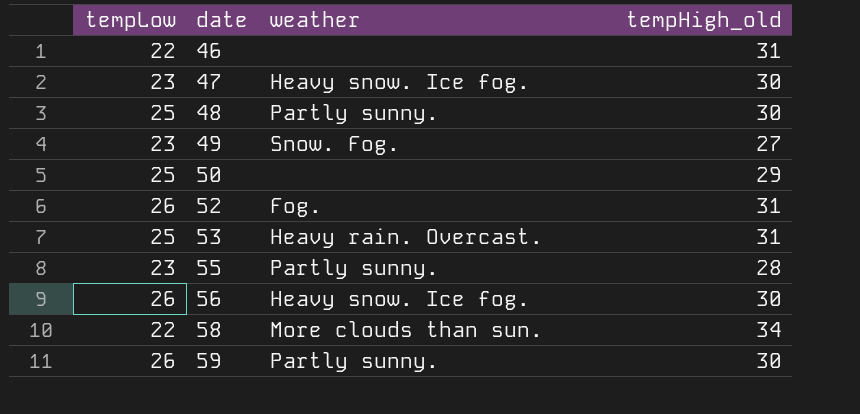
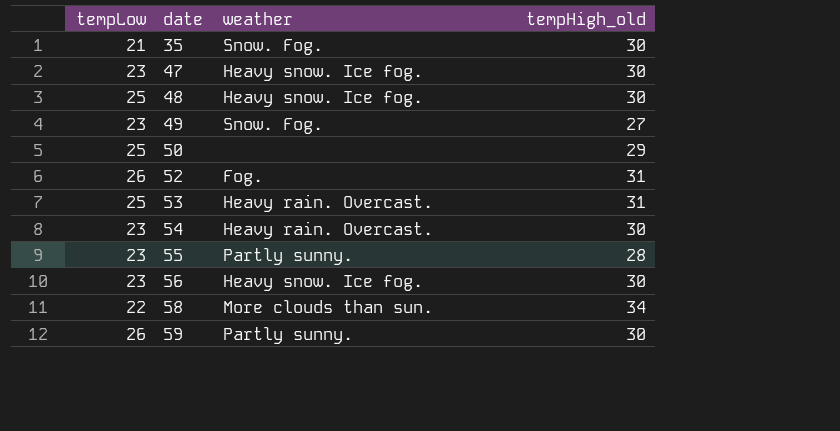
row 46: 22 | none | 31 -> none
row 35: none -> 21 | Snow. Fog. | 30
48 | weather: Partly sunny. -> Heavy snow. Ice fog.
row 54: none -> 23 | Heavy rain. Overcast. | 30
56 | tempLow: 26 -> 23

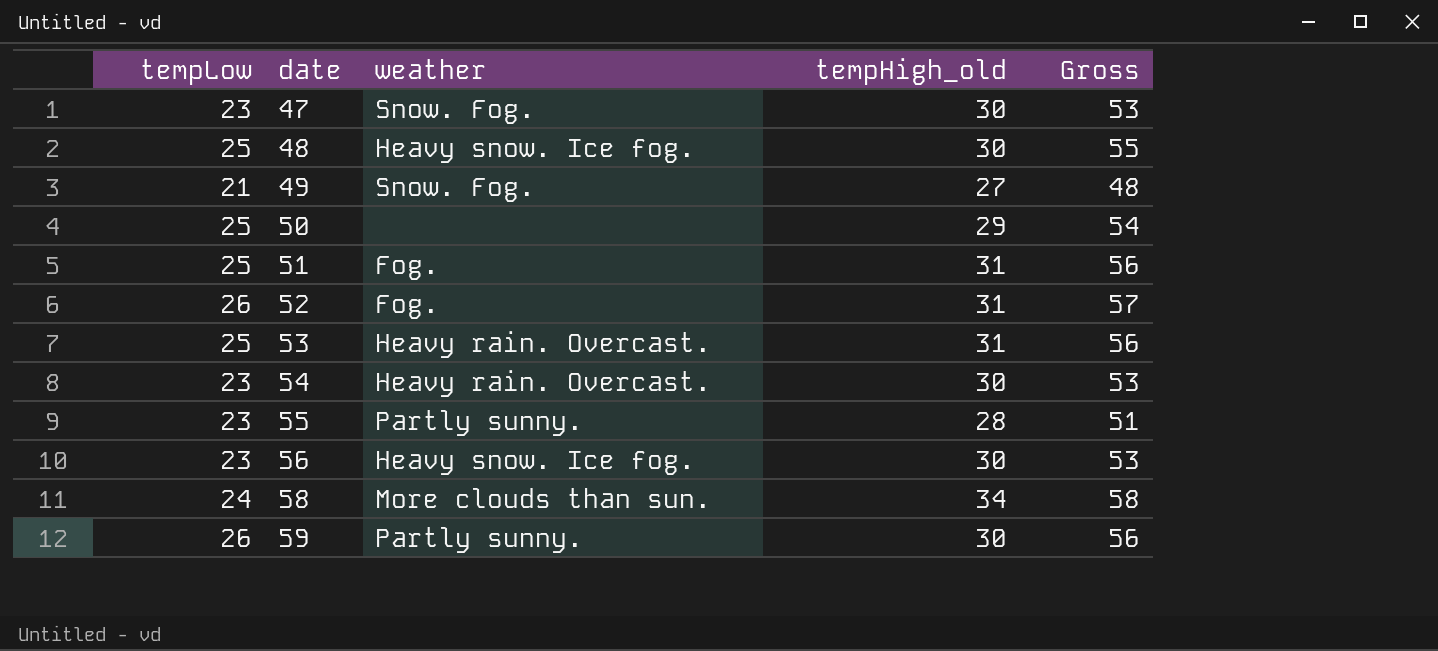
column Gross | formula: none -> [tempLow] + [tempHigh_old]
row 35: 21 | Snow. Fog. | 30 -> none
47 | weather: Heavy snow. Ice fog. -> Snow. Fog.
49 | tempLow: 23 -> 21
row 51: none -> 25 | Fog. | 31 | 56
58 | tempLow: 22 -> 24

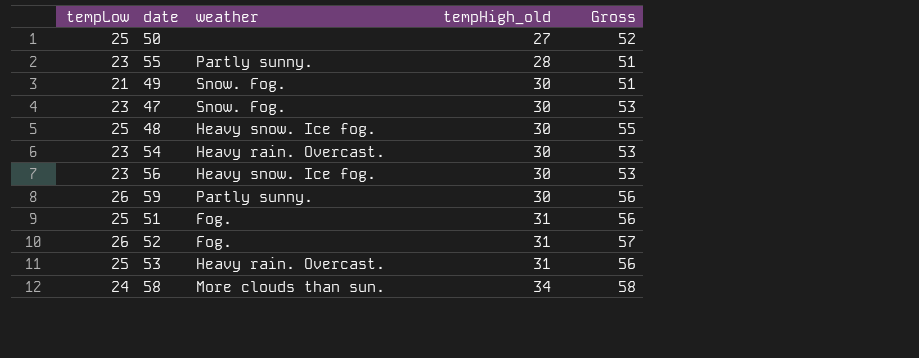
row order: date ascending -> tempHigh_old ascending
50 | tempHigh_old: 29 -> 27
50 | Gross: 54 -> 52
49 | tempHigh_old: 27 -> 30
49 | Gross: 48 -> 51

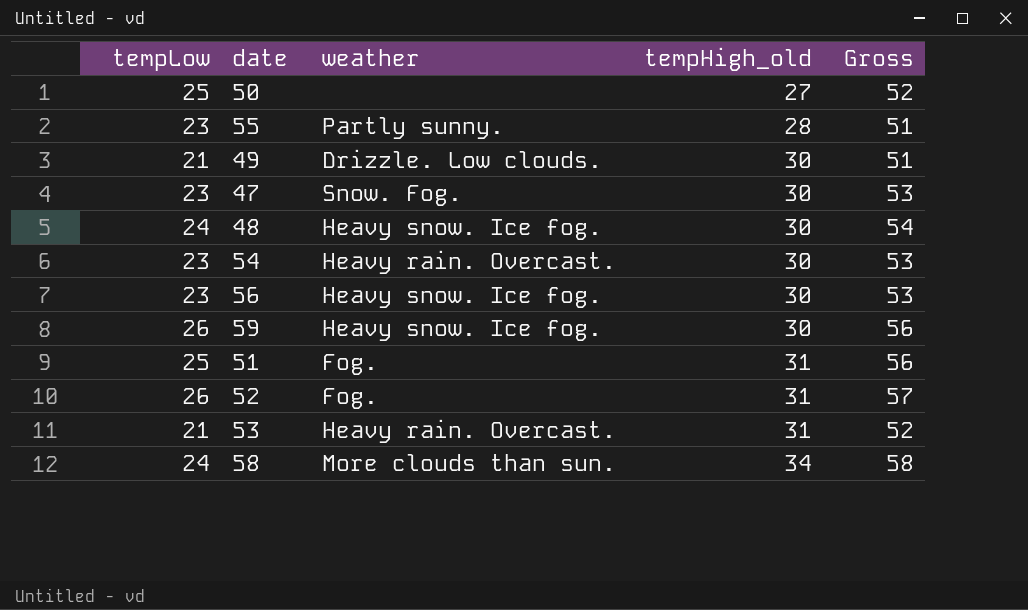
49 | weather: Snow. Fog. -> Drizzle. Low clouds.
48 | tempLow: 25 -> 24
48 | Gross: 55 -> 54
59 | weather: Partly sunny. -> Heavy snow. Ice fog.
53 | tempLow: 25 -> 21
53 | Gross: 56 -> 52

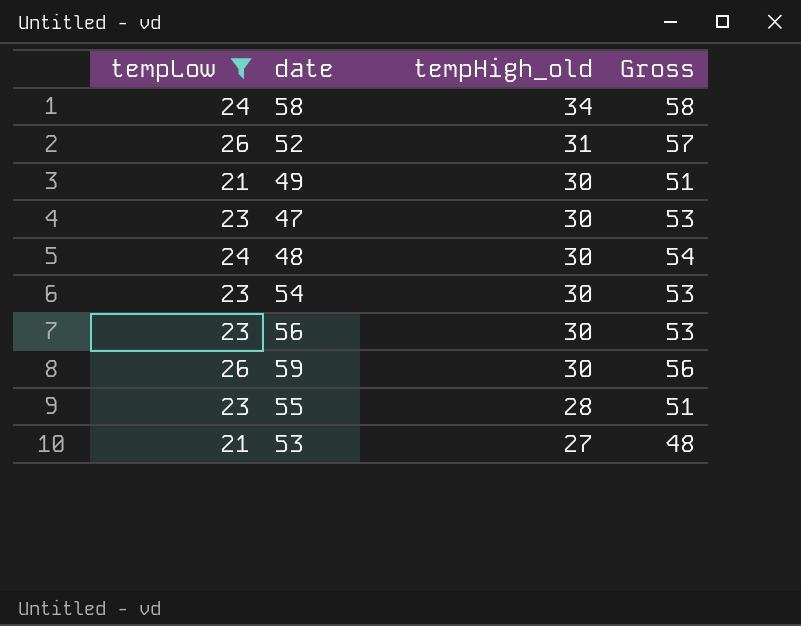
filter: none -> tempLow != 25
row order: tempHigh_old ascending -> tempHigh_old descending
column weather | position: 3 -> none
53 | tempHigh_old: 31 -> 27
53 | Gross: 52 -> 48

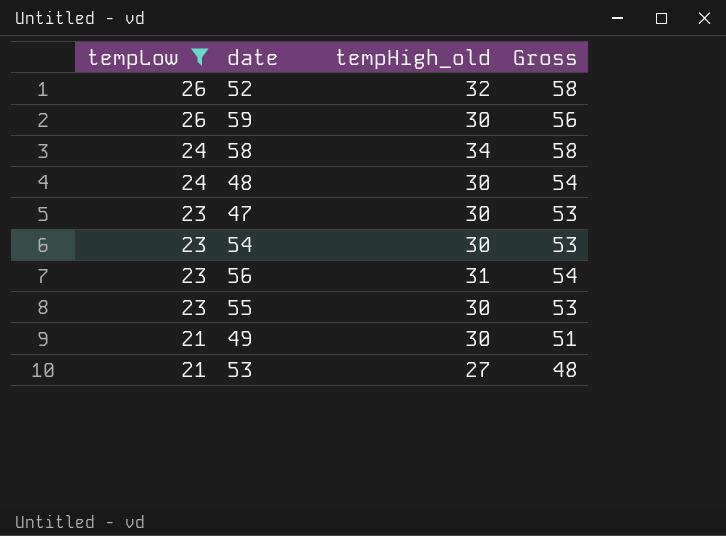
row order: tempHigh_old descending -> tempLow descending
52 | tempHigh_old: 31 -> 32
52 | Gross: 57 -> 58
56 | tempHigh_old: 30 -> 31
56 | Gross: 53 -> 54
55 | tempHigh_old: 28 -> 30
55 | Gross: 51 -> 53

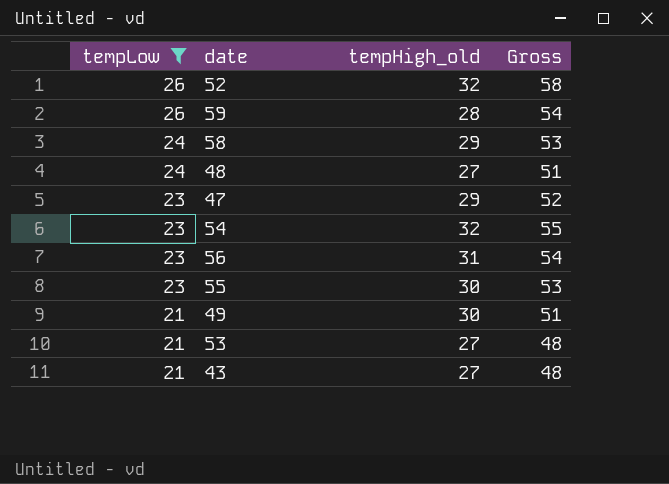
59 | tempHigh_old: 30 -> 28
59 | Gross: 56 -> 54
58 | tempHigh_old: 34 -> 29
58 | Gross: 58 -> 53
48 | tempHigh_old: 30 -> 27
48 | Gross: 54 -> 51
47 | tempHigh_old: 30 -> 29
47 | Gross: 53 -> 52
54 | tempHigh_old: 30 -> 32
54 | Gross: 53 -> 55
row 43: none -> 21 | 27 | 48

